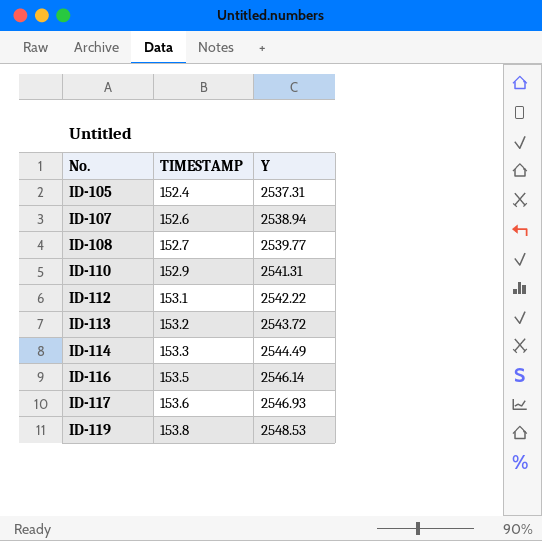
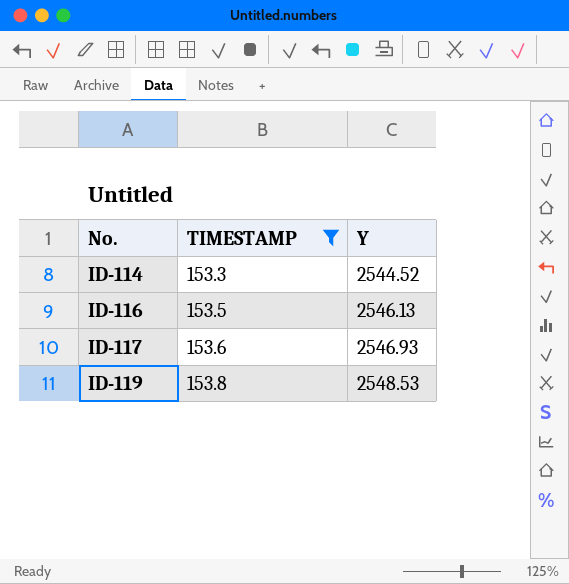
filter: none -> TIMESTAMP >= 153.3
ID-114 | Y: 2544.49 -> 2544.52
ID-116 | Y: 2546.14 -> 2546.13

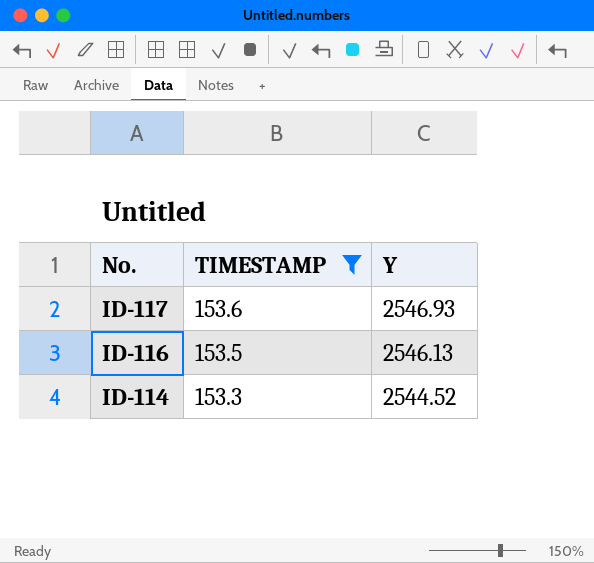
row order: No. ascending -> No. descending
row ID-119: 153.8 | 2548.53 -> none

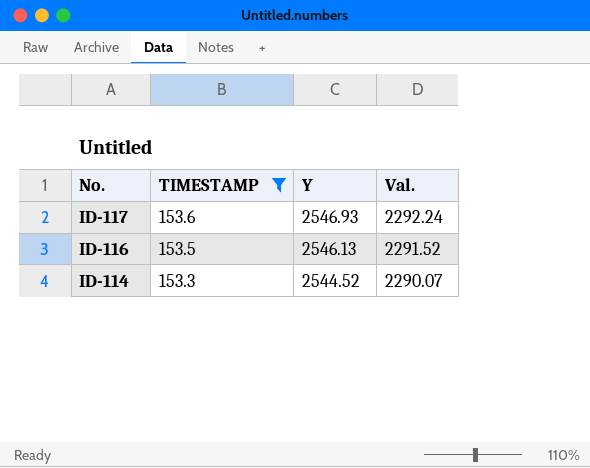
column Val. | formula: none -> [Y] * 0.9

